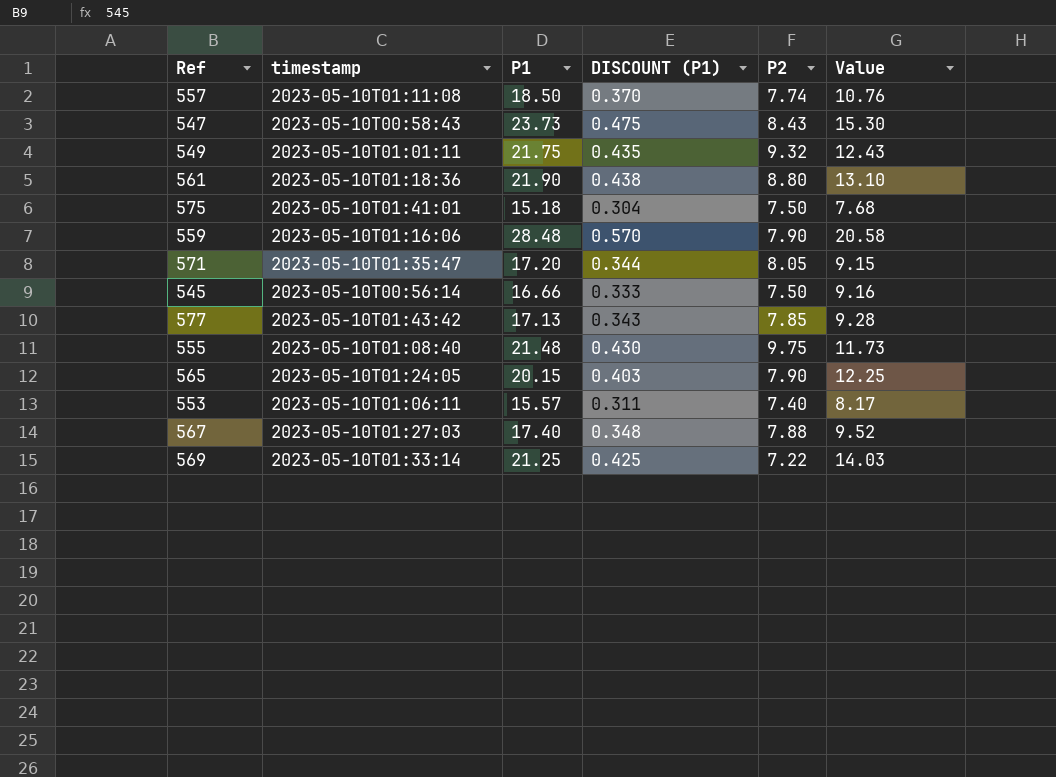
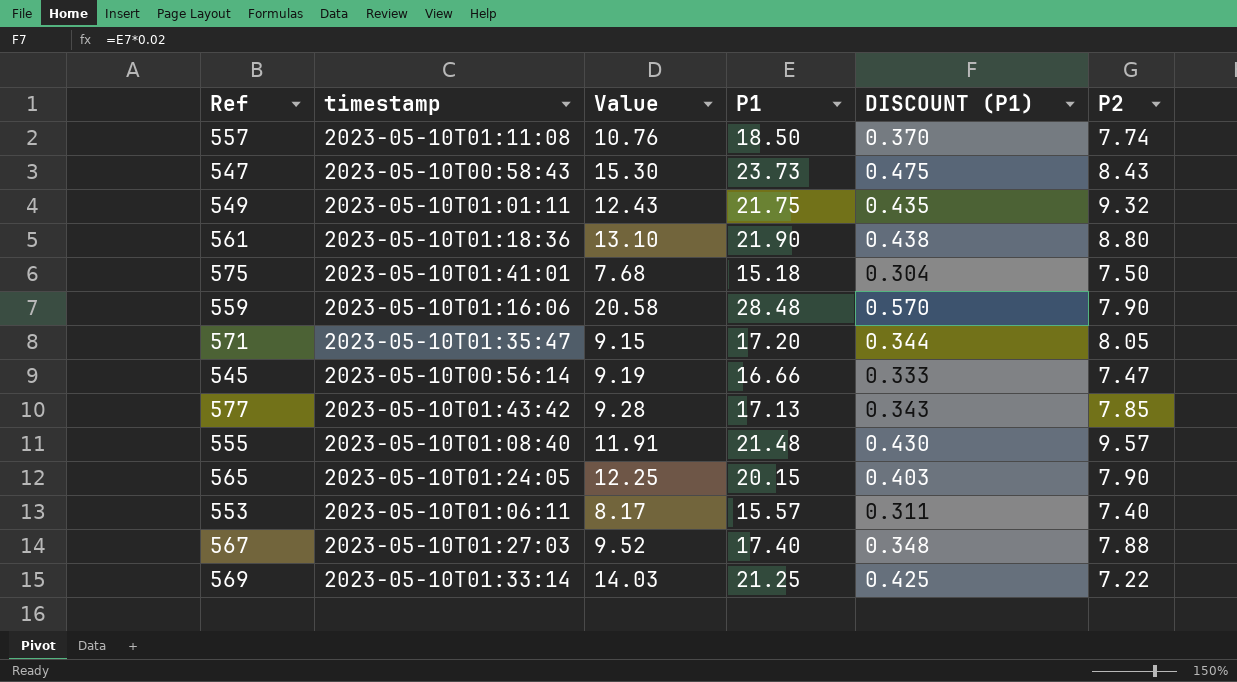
column Value | position: 6 -> 3
545 | Value: 9.16 -> 9.19
545 | P2: 7.50 -> 7.47
555 | Value: 11.73 -> 11.91
555 | P2: 9.75 -> 9.57

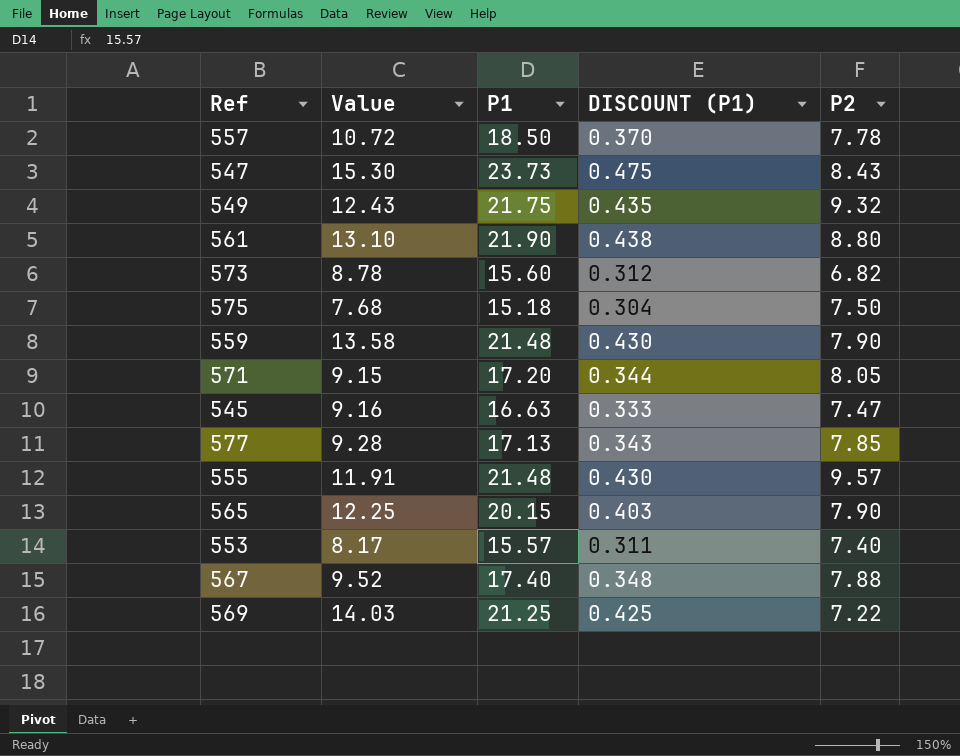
column timestamp | position: 2 -> none
557 | Value: 10.76 -> 10.72
557 | P2: 7.74 -> 7.78
row 573: none -> 8.78 | 15.60 | 0.312 | 6.82
559 | Value: 20.58 -> 13.58
559 | P1: 28.48 -> 21.48
559 | DISCOUNT (P1): 0.570 -> 0.430
545 | Value: 9.19 -> 9.16
545 | P1: 16.66 -> 16.63

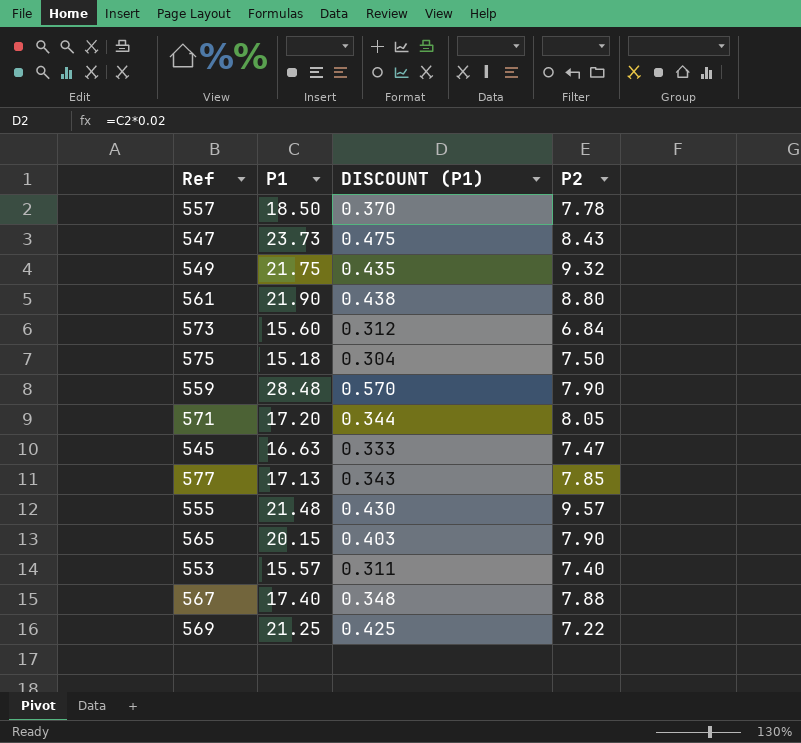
column Value | formula: [P1] - [P2] -> none
573 | P2: 6.82 -> 6.84
559 | P1: 21.48 -> 28.48
559 | DISCOUNT (P1): 0.430 -> 0.570

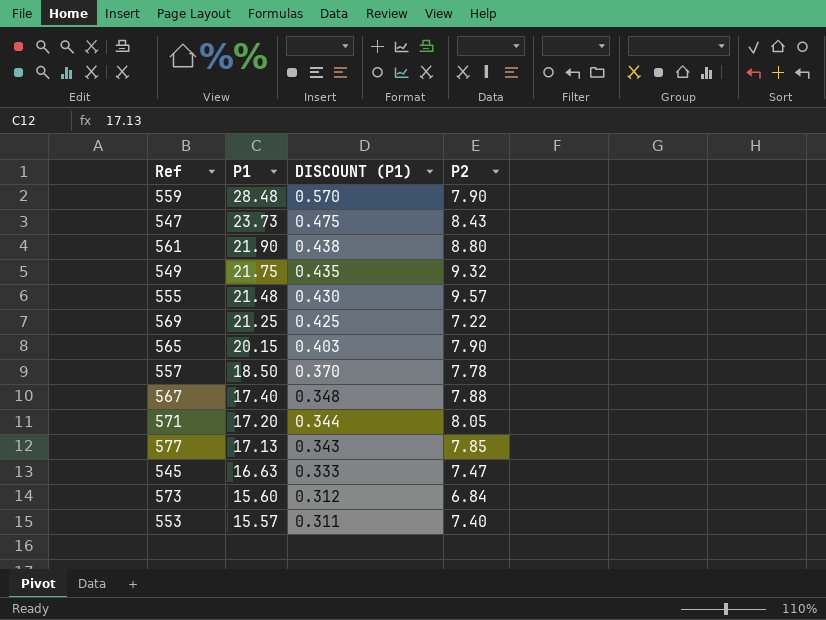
row order: none -> P1 descending
row 575: 15.18 | 0.304 | 7.50 -> none

